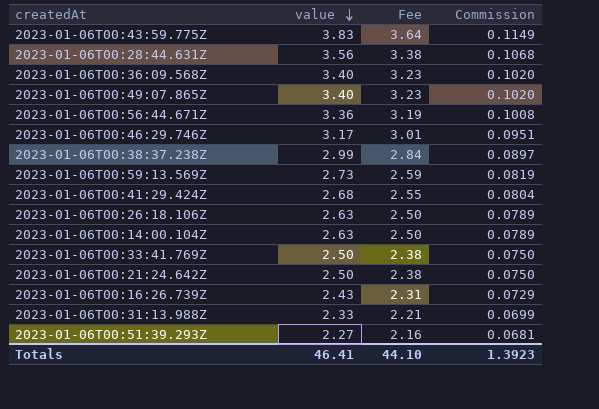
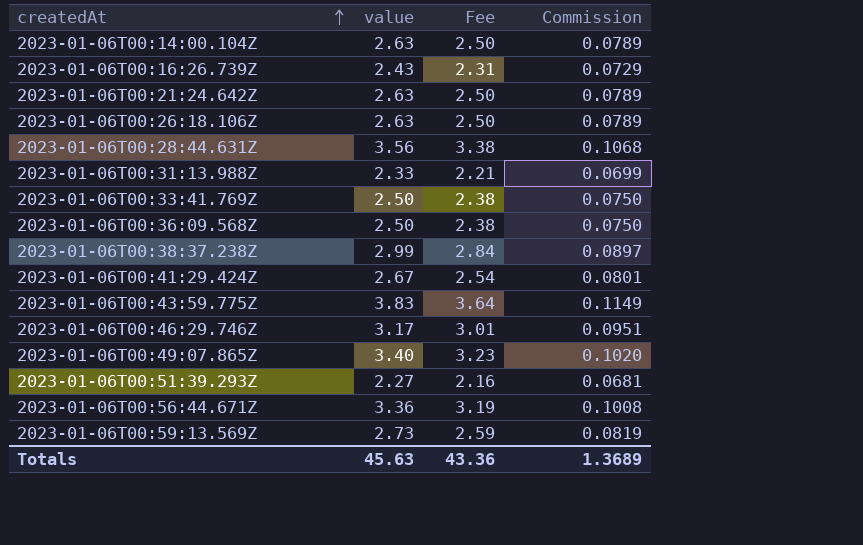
row order: value descending -> createdAt ascending
2023-01-06T00:21:24.642Z | value: 2.50 -> 2.63
2023-01-06T00:21:24.642Z | Fee: 2.38 -> 2.50
2023-01-06T00:21:24.642Z | Commission: 0.0750 -> 0.0789
2023-01-06T00:36:09.568Z | value: 3.40 -> 2.50
2023-01-06T00:36:09.568Z | Fee: 3.23 -> 2.38
2023-01-06T00:36:09.568Z | Commission: 0.1020 -> 0.0750
2023-01-06T00:41:29.424Z | value: 2.68 -> 2.67
2023-01-06T00:41:29.424Z | Fee: 2.55 -> 2.54
2023-01-06T00:41:29.424Z | Commission: 0.0804 -> 0.0801
Totals | value: 46.41 -> 45.63
Totals | Fee: 44.10 -> 43.36
Totals | Commission: 1.3923 -> 1.3689

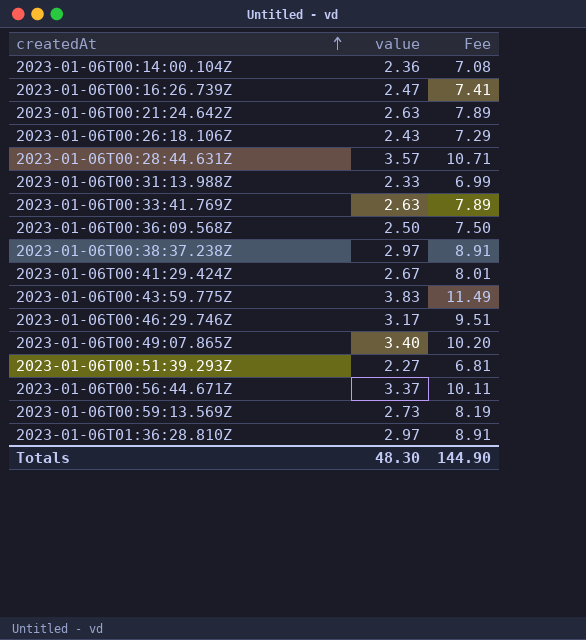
column Commission | formula: [value] * 0.03 -> none
column Fee | formula: [value] * 0.95 -> [value] * 3
2023-01-06T00:14:00.104Z | value: 2.63 -> 2.36
2023-01-06T00:16:26.739Z | value: 2.43 -> 2.47
2023-01-06T00:26:18.106Z | value: 2.63 -> 2.43
2023-01-06T00:28:44.631Z | value: 3.56 -> 3.57
2023-01-06T00:33:41.769Z | value: 2.50 -> 2.63
2023-01-06T00:38:37.238Z | value: 2.99 -> 2.97
2023-01-06T00:56:44.671Z | value: 3.36 -> 3.37
row 2023-01-06T01:36:28.810Z: none -> 2.97 | 8.91
Totals | value: 45.63 -> 48.30
Totals | Fee: 43.36 -> 144.90

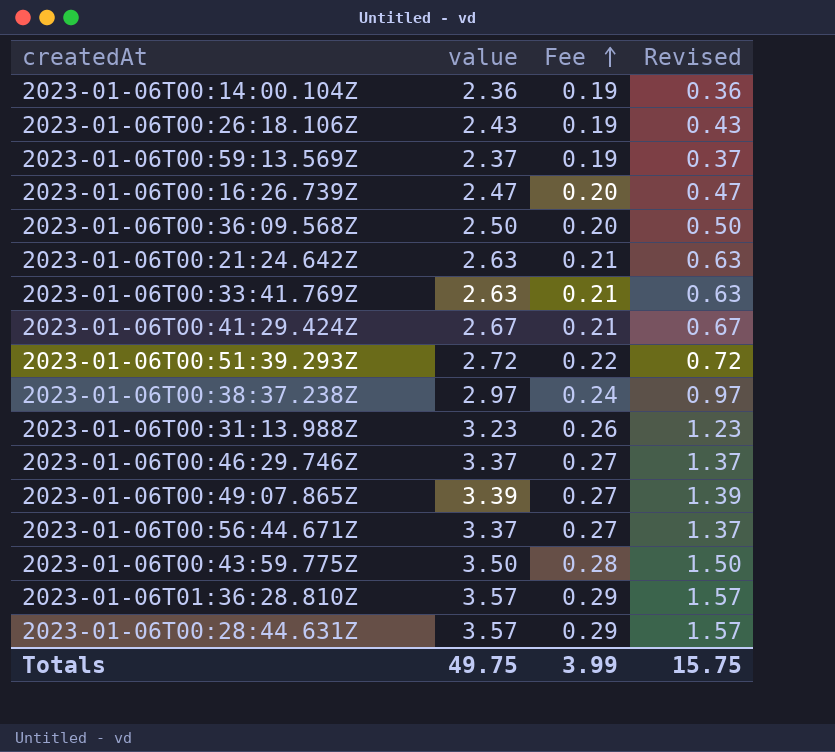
row order: createdAt ascending -> Fee ascending
column Fee | formula: [value] * 3 -> [value] * 0.08
column Revised | formula: none -> [value] - 2
2023-01-06T00:59:13.569Z | value: 2.73 -> 2.37
2023-01-06T00:51:39.293Z | value: 2.27 -> 2.72
2023-01-06T00:31:13.988Z | value: 2.33 -> 3.23
2023-01-06T00:46:29.746Z | value: 3.17 -> 3.37
2023-01-06T00:49:07.865Z | value: 3.40 -> 3.39
2023-01-06T00:43:59.775Z | value: 3.83 -> 3.50
2023-01-06T01:36:28.810Z | value: 2.97 -> 3.57
Totals | value: 48.30 -> 49.75
Totals | Fee: 144.90 -> 3.99

